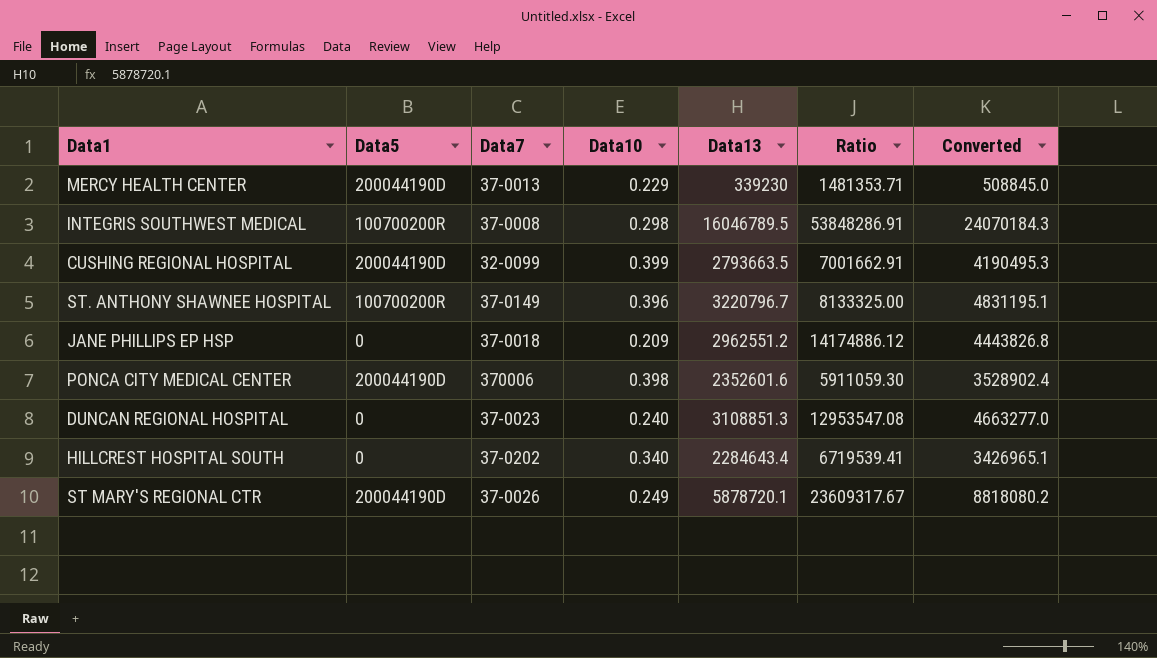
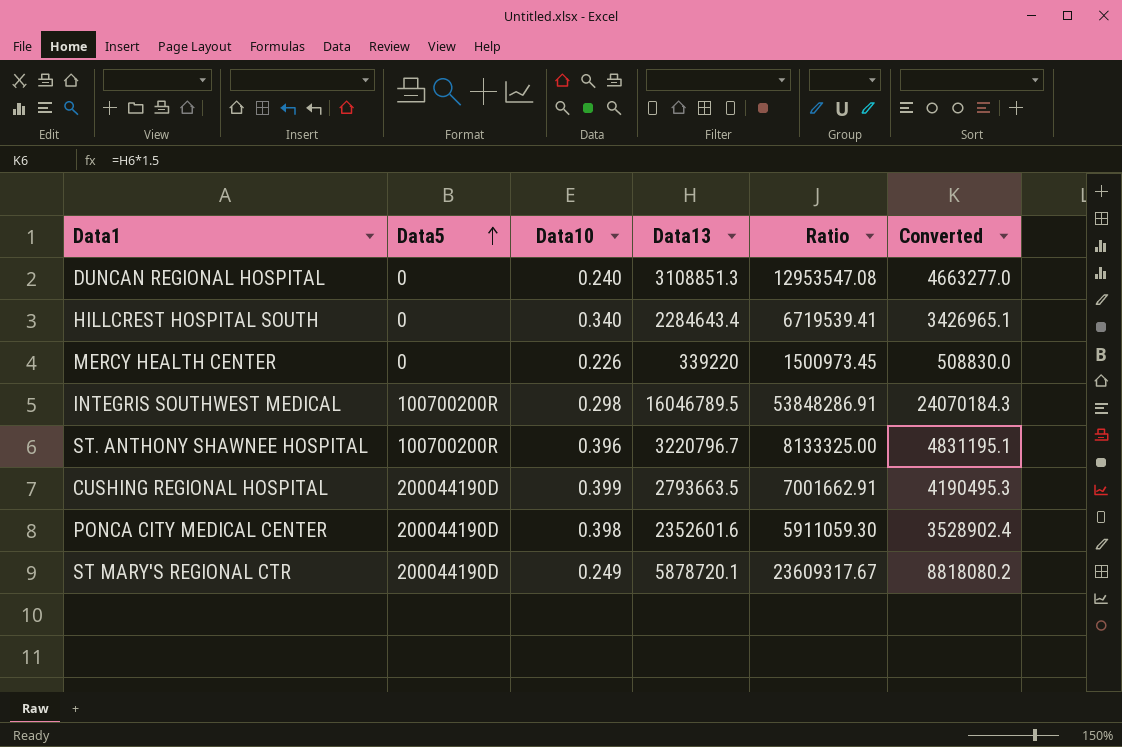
row order: none -> Data5 ascending
column Data7 | position: 3 -> none
row JANE PHILLIPS EP HSP: 0 | 37-0018 | 0.209 | 2962551.2 | 14174886.12 | 4443826.8 -> none
MERCY HEALTH CENTER | Data5: 200044190D -> 0
MERCY HEALTH CENTER | Data10: 0.229 -> 0.226
MERCY HEALTH CENTER | Data13: 339230 -> 339220
MERCY HEALTH CENTER | Ratio: 1481353.71 -> 1500973.45
MERCY HEALTH CENTER | Converted: 508845.0 -> 508830.0

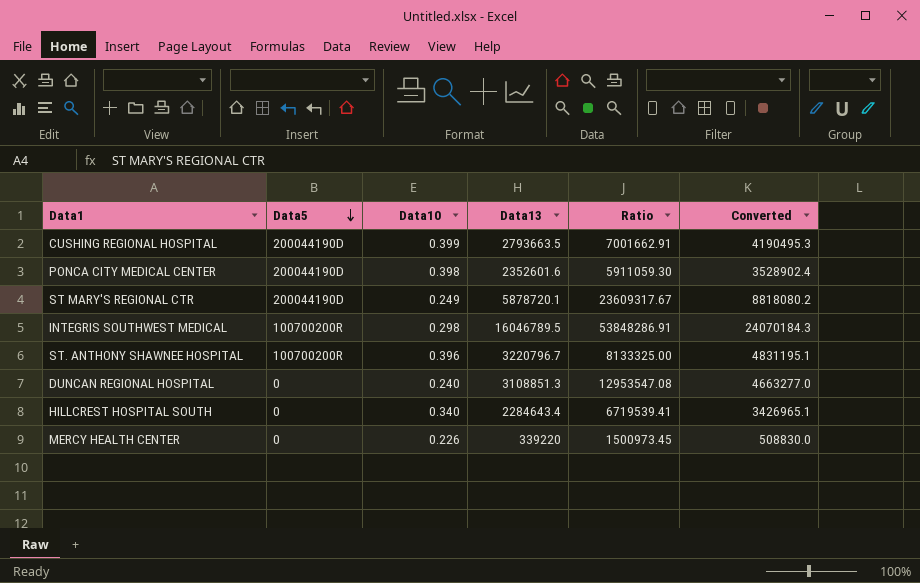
row order: Data5 ascending -> Data5 descending

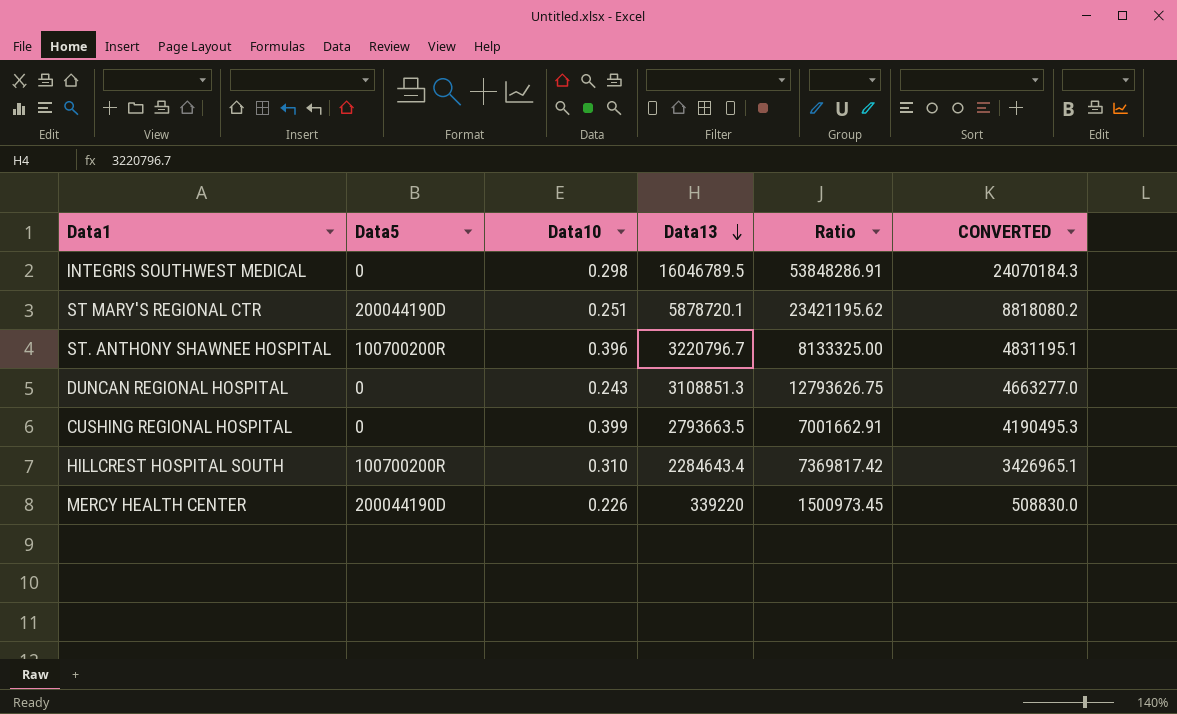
row order: Data5 descending -> Data13 descending
column name: Converted -> CONVERTED
row PONCA CITY MEDICAL CENTER: 200044190D | 0.398 | 2352601.6 | 5911059.30 | 3528902.4 -> none
INTEGRIS SOUTHWEST MEDICAL | Data5: 100700200R -> 0
ST MARY'S REGIONAL CTR | Data10: 0.249 -> 0.251
ST MARY'S REGIONAL CTR | Ratio: 23609317.67 -> 23421195.62
DUNCAN REGIONAL HOSPITAL | Data10: 0.240 -> 0.243
DUNCAN REGIONAL HOSPITAL | Ratio: 12953547.08 -> 12793626.75
CUSHING REGIONAL HOSPITAL | Data5: 200044190D -> 0
HILLCREST HOSPITAL SOUTH | Data5: 0 -> 100700200R
HILLCREST HOSPITAL SOUTH | Data10: 0.340 -> 0.310
HILLCREST HOSPITAL SOUTH | Ratio: 6719539.41 -> 7369817.42
MERCY HEALTH CENTER | Data5: 0 -> 200044190D

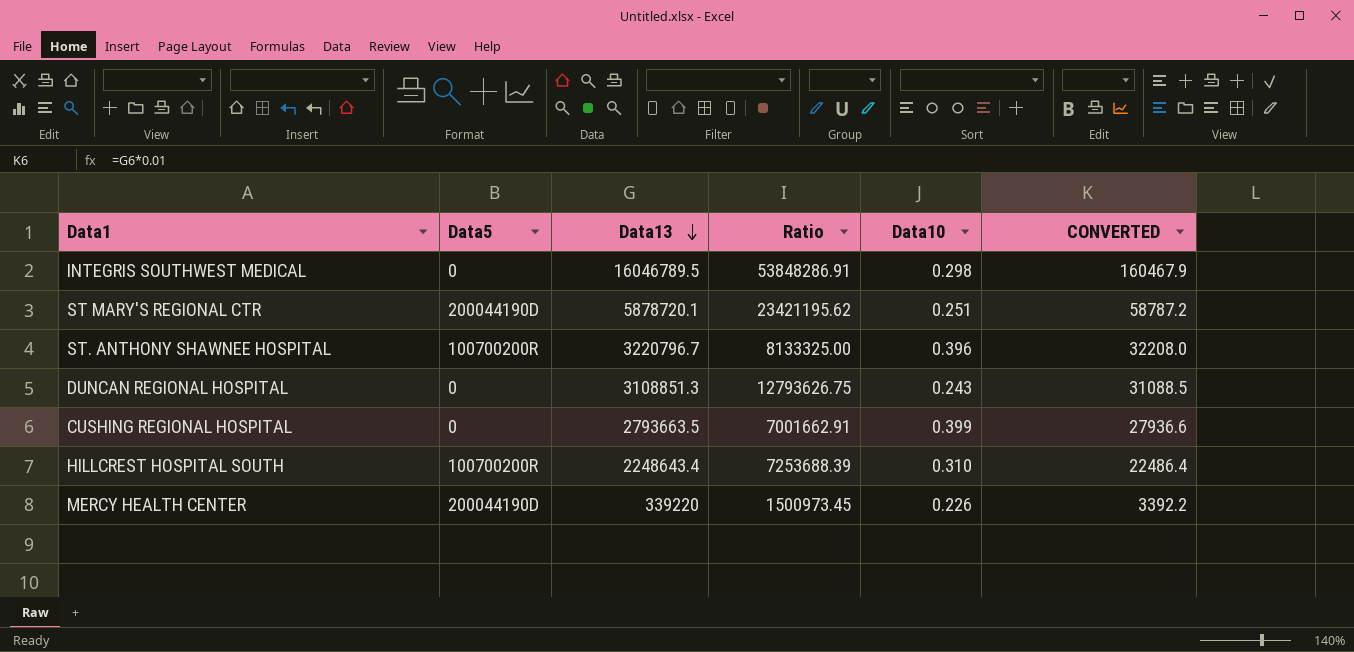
column Data10 | position: 3 -> 5
column CONVERTED | formula: [Data13] * 1.5 -> [Data13] * 0.01
HILLCREST HOSPITAL SOUTH | Data13: 2284643.4 -> 2248643.4
HILLCREST HOSPITAL SOUTH | Ratio: 7369817.42 -> 7253688.39

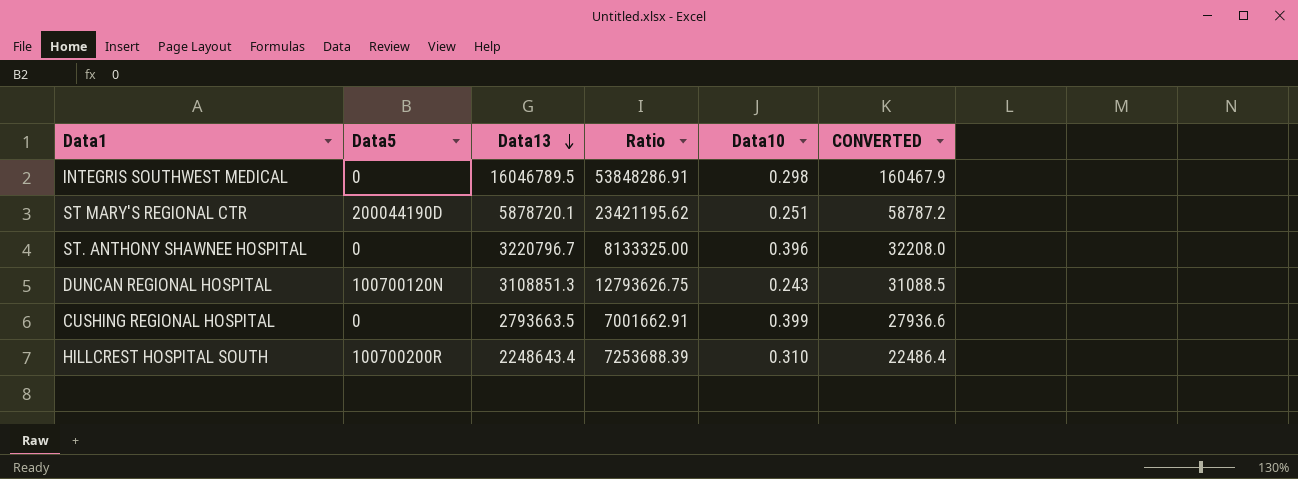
row MERCY HEALTH CENTER: 200044190D | 339220 | 1500973.45 | 0.226 | 3392.2 -> none
ST. ANTHONY SHAWNEE HOSPITAL | Data5: 100700200R -> 0
DUNCAN REGIONAL HOSPITAL | Data5: 0 -> 100700120N

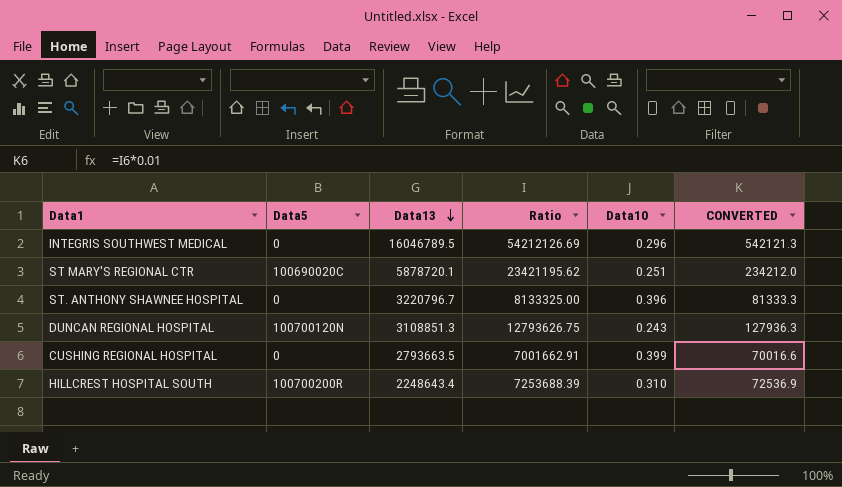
column CONVERTED | formula: [Data13] * 0.01 -> [Ratio] * 0.01
INTEGRIS SOUTHWEST MEDICAL | Ratio: 53848286.91 -> 54212126.69
INTEGRIS SOUTHWEST MEDICAL | Data10: 0.298 -> 0.296
ST MARY'S REGIONAL CTR | Data5: 200044190D -> 100690020C

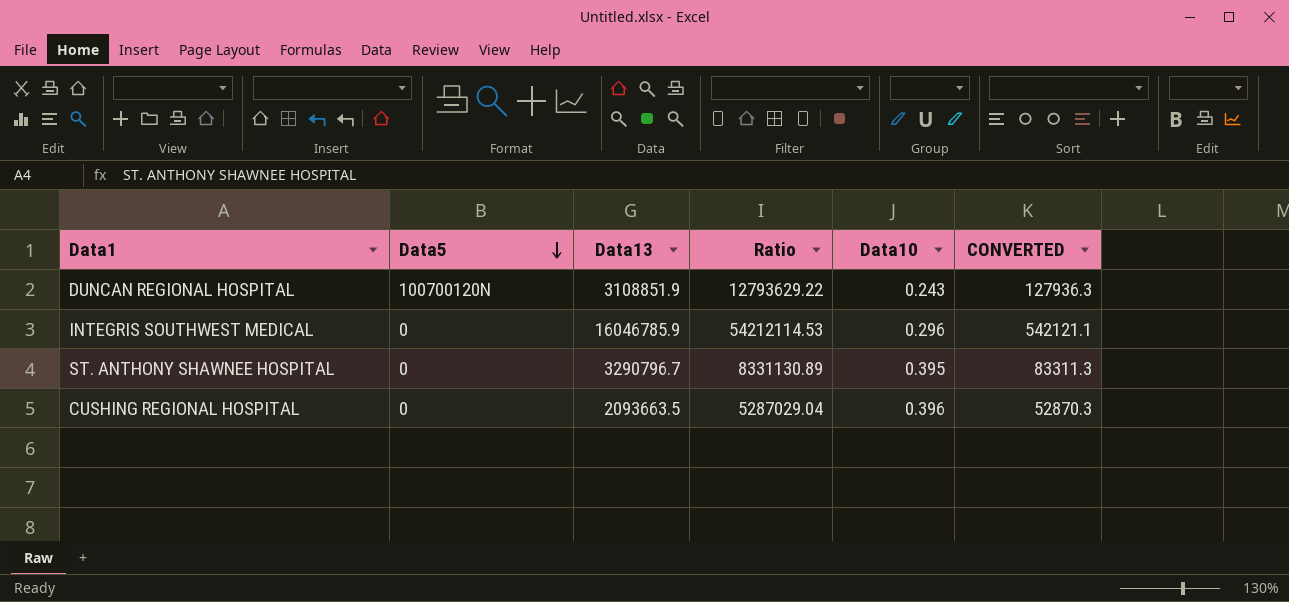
row order: Data13 descending -> Data5 descending
row ST MARY'S REGIONAL CTR: 100690020C | 5878720.1 | 23421195.62 | 0.251 | 234212.0 -> none
row HILLCREST HOSPITAL SOUTH: 100700200R | 2248643.4 | 7253688.39 | 0.310 | 72536.9 -> none
DUNCAN REGIONAL HOSPITAL | Data13: 3108851.3 -> 3108851.9
DUNCAN REGIONAL HOSPITAL | Ratio: 12793626.75 -> 12793629.22
INTEGRIS SOUTHWEST MEDICAL | Data13: 16046789.5 -> 16046785.9
INTEGRIS SOUTHWEST MEDICAL | Ratio: 54212126.69 -> 54212114.53
INTEGRIS SOUTHWEST MEDICAL | CONVERTED: 542121.3 -> 542121.1
ST. ANTHONY SHAWNEE HOSPITAL | Data13: 3220796.7 -> 3290796.7
ST. ANTHONY SHAWNEE HOSPITAL | Ratio: 8133325.00 -> 8331130.89
ST. ANTHONY SHAWNEE HOSPITAL | Data10: 0.396 -> 0.395
ST. ANTHONY SHAWNEE HOSPITAL | CONVERTED: 81333.3 -> 83311.3
CUSHING REGIONAL HOSPITAL | Data13: 2793663.5 -> 2093663.5
CUSHING REGIONAL HOSPITAL | Ratio: 7001662.91 -> 5287029.04
CUSHING REGIONAL HOSPITAL | Data10: 0.399 -> 0.396
CUSHING REGIONAL HOSPITAL | CONVERTED: 70016.6 -> 52870.3

